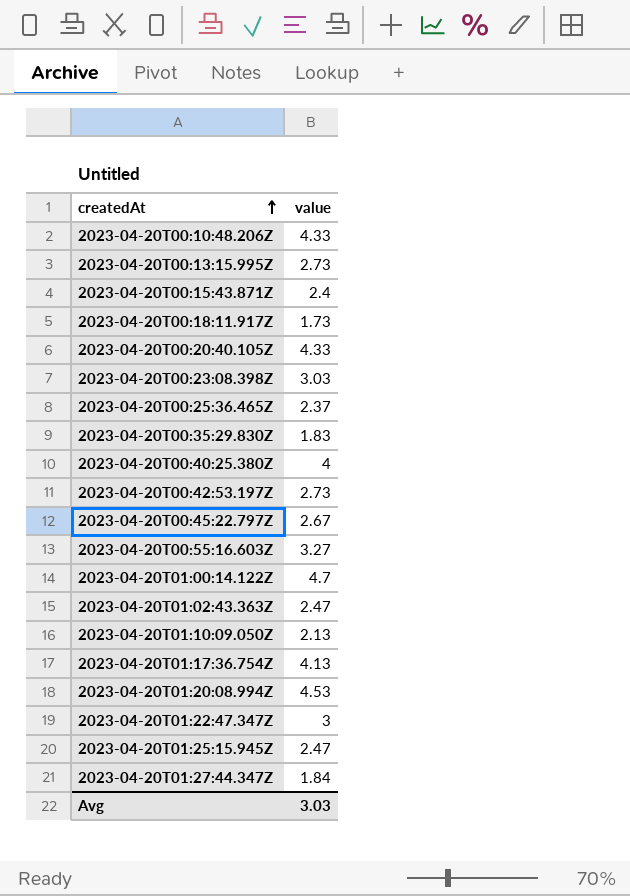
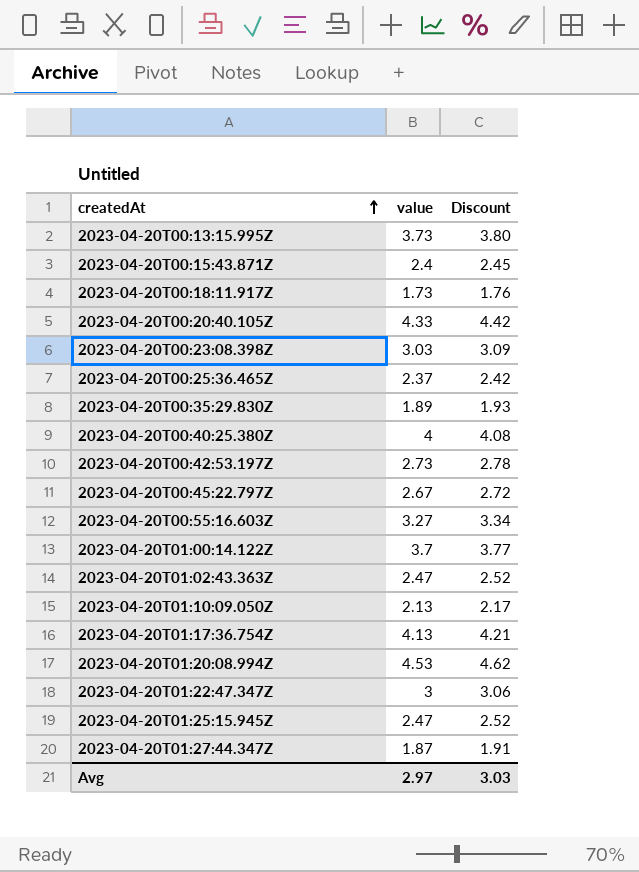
column Discount | formula: none -> [value] * 1.02
row 2023-04-20T00:10:48.206Z: 4.33 -> none
2023-04-20T00:13:15.995Z | value: 2.73 -> 3.73
2023-04-20T00:35:29.830Z | value: 1.83 -> 1.89
2023-04-20T01:00:14.122Z | value: 4.7 -> 3.7
2023-04-20T01:27:44.347Z | value: 1.84 -> 1.87
Avg | value: 3.03 -> 2.97

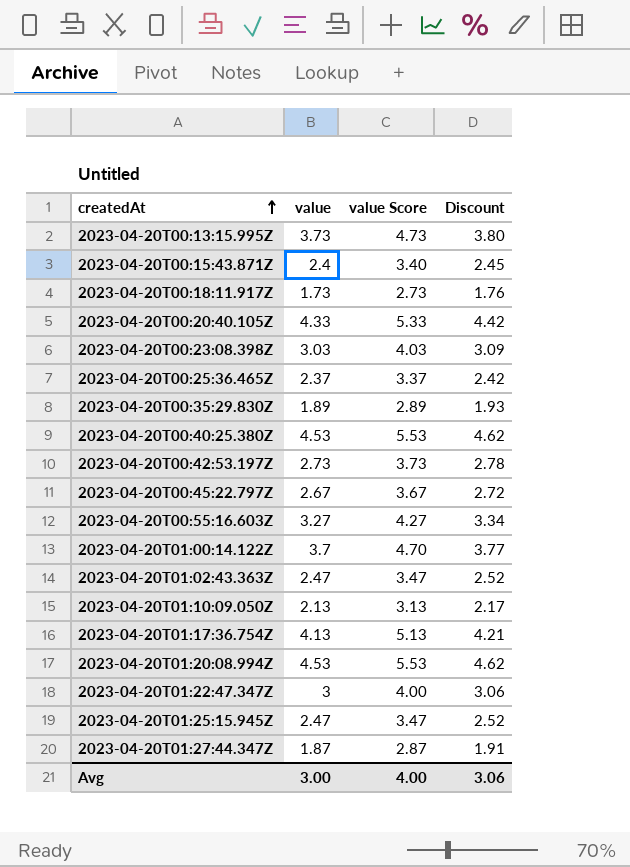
column value Score | formula: none -> [value] + 1
2023-04-20T00:40:25.380Z | value: 4 -> 4.53
2023-04-20T00:40:25.380Z | Discount: 4.08 -> 4.62
Avg | value: 2.97 -> 3.00
Avg | Discount: 3.03 -> 3.06

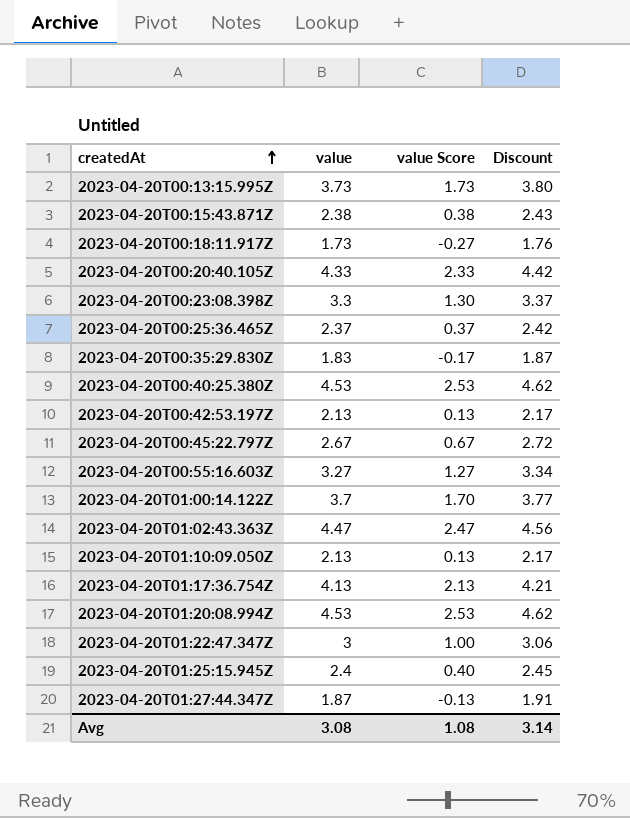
column value Score | formula: [value] + 1 -> [value] - 2
2023-04-20T00:15:43.871Z | value: 2.4 -> 2.38
2023-04-20T00:15:43.871Z | Discount: 2.45 -> 2.43
2023-04-20T00:23:08.398Z | value: 3.03 -> 3.3
2023-04-20T00:23:08.398Z | Discount: 3.09 -> 3.37
2023-04-20T00:35:29.830Z | value: 1.89 -> 1.83
2023-04-20T00:35:29.830Z | Discount: 1.93 -> 1.87
2023-04-20T00:42:53.197Z | value: 2.73 -> 2.13
2023-04-20T00:42:53.197Z | Discount: 2.78 -> 2.17
2023-04-20T01:02:43.363Z | value: 2.47 -> 4.47
2023-04-20T01:02:43.363Z | Discount: 2.52 -> 4.56
2023-04-20T01:25:15.945Z | value: 2.47 -> 2.4
2023-04-20T01:25:15.945Z | Discount: 2.52 -> 2.45
Avg | value: 3.00 -> 3.08
Avg | value Score: 4.00 -> 1.08
Avg | Discount: 3.06 -> 3.14

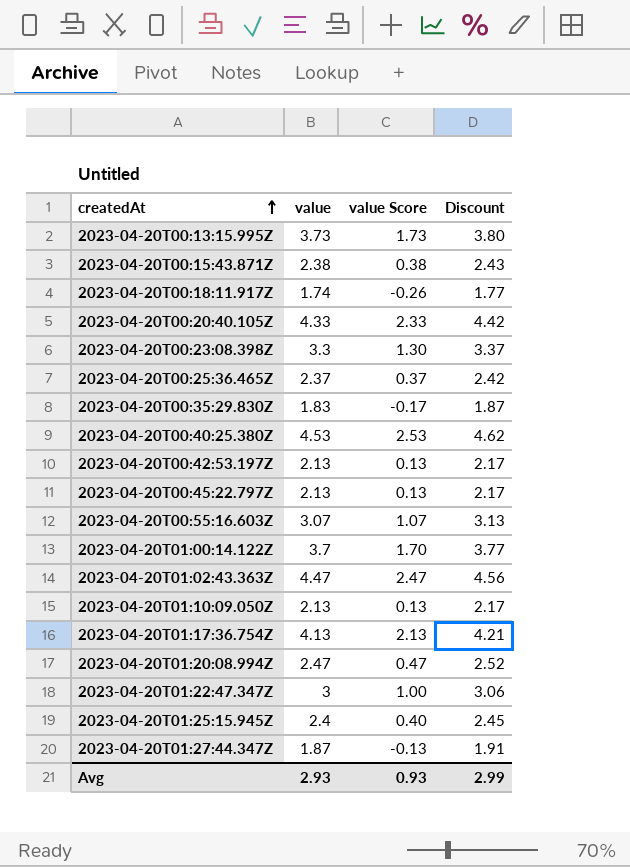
2023-04-20T00:18:11.917Z | value: 1.73 -> 1.74
2023-04-20T00:18:11.917Z | value Score: -0.27 -> -0.26
2023-04-20T00:18:11.917Z | Discount: 1.76 -> 1.77
2023-04-20T00:45:22.797Z | value: 2.67 -> 2.13
2023-04-20T00:45:22.797Z | value Score: 0.67 -> 0.13
2023-04-20T00:45:22.797Z | Discount: 2.72 -> 2.17
2023-04-20T00:55:16.603Z | value: 3.27 -> 3.07
2023-04-20T00:55:16.603Z | value Score: 1.27 -> 1.07
2023-04-20T00:55:16.603Z | Discount: 3.34 -> 3.13
2023-04-20T01:20:08.994Z | value: 4.53 -> 2.47
2023-04-20T01:20:08.994Z | value Score: 2.53 -> 0.47
2023-04-20T01:20:08.994Z | Discount: 4.62 -> 2.52
Avg | value: 3.08 -> 2.93
Avg | value Score: 1.08 -> 0.93
Avg | Discount: 3.14 -> 2.99

